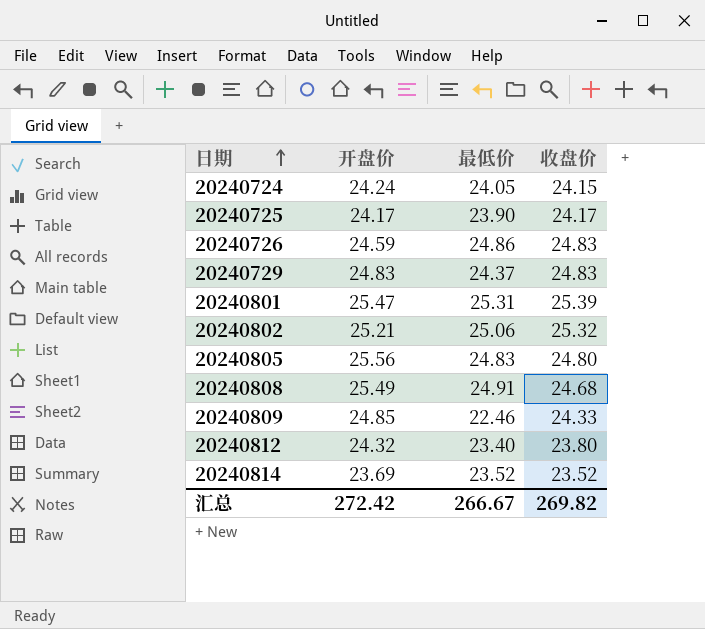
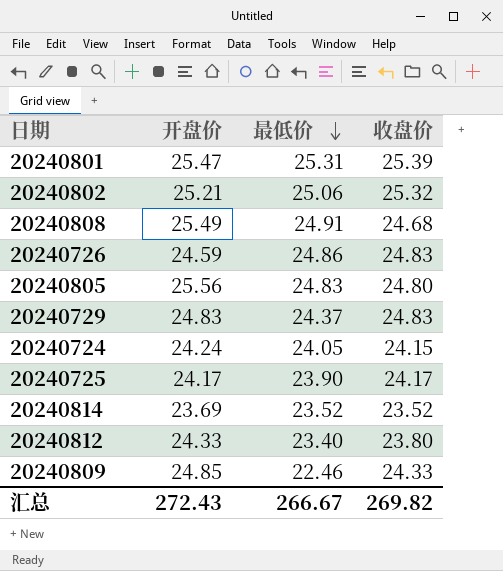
row order: 日期 ascending -> 最低价 descending
20240812 | 开盘价: 24.32 -> 24.33
汇总 | 开盘价: 272.42 -> 272.43

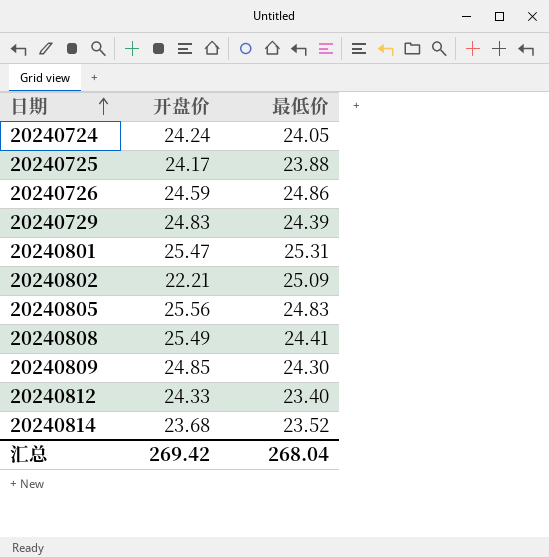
row order: 最低价 descending -> 日期 ascending
column 收盘价 | position: 4 -> none
20240725 | 最低价: 23.90 -> 23.88
20240729 | 最低价: 24.37 -> 24.39
20240802 | 开盘价: 25.21 -> 22.21
20240802 | 最低价: 25.06 -> 25.09
20240808 | 最低价: 24.91 -> 24.41
20240809 | 最低价: 22.46 -> 24.30
20240814 | 开盘价: 23.69 -> 23.68
汇总 | 开盘价: 272.43 -> 269.42
汇总 | 最低价: 266.67 -> 268.04

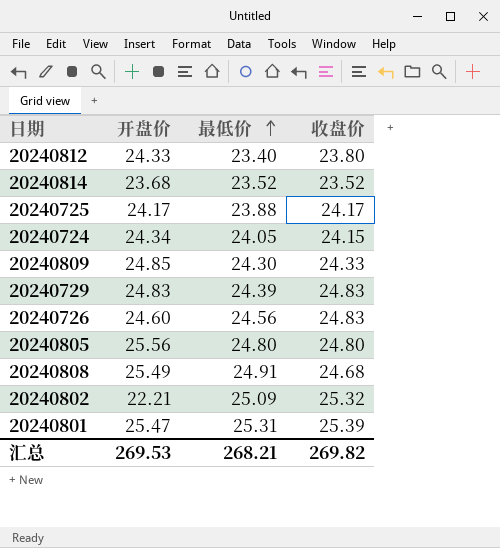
row order: 日期 ascending -> 最低价 ascending
column 收盘价 | position: none -> 4
20240724 | 开盘价: 24.24 -> 24.34
20240726 | 开盘价: 24.59 -> 24.60
20240726 | 最低价: 24.86 -> 24.56
20240805 | 最低价: 24.83 -> 24.80
20240808 | 最低价: 24.41 -> 24.91
汇总 | 开盘价: 269.42 -> 269.53
汇总 | 最低价: 268.04 -> 268.21

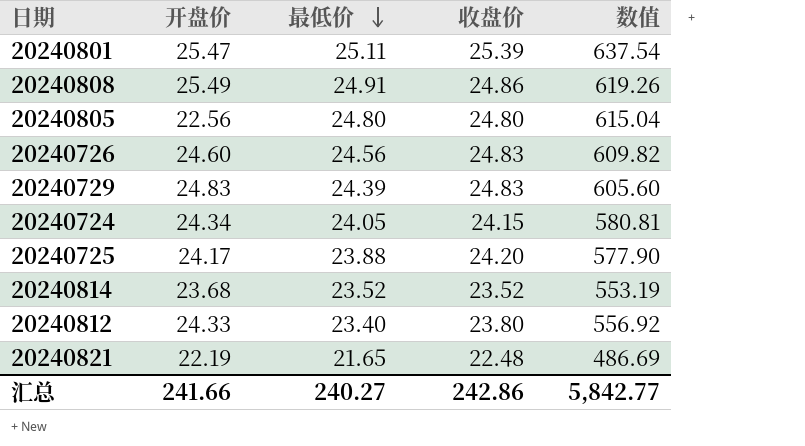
row order: 最低价 ascending -> 最低价 descending
column 数值 | formula: none -> [最低价] * [收盘价]
row 20240809: 24.85 | 24.30 | 24.33 -> none
row 20240802: 22.21 | 25.09 | 25.32 -> none
20240801 | 最低价: 25.31 -> 25.11
20240808 | 收盘价: 24.68 -> 24.86
20240805 | 开盘价: 25.56 -> 22.56
20240725 | 收盘价: 24.17 -> 24.20
row 20240821: none -> 22.19 | 21.65 | 22.48 | 486.69
汇总 | 开盘价: 269.53 -> 241.66
汇总 | 最低价: 268.21 -> 240.27
汇总 | 收盘价: 269.82 -> 242.86

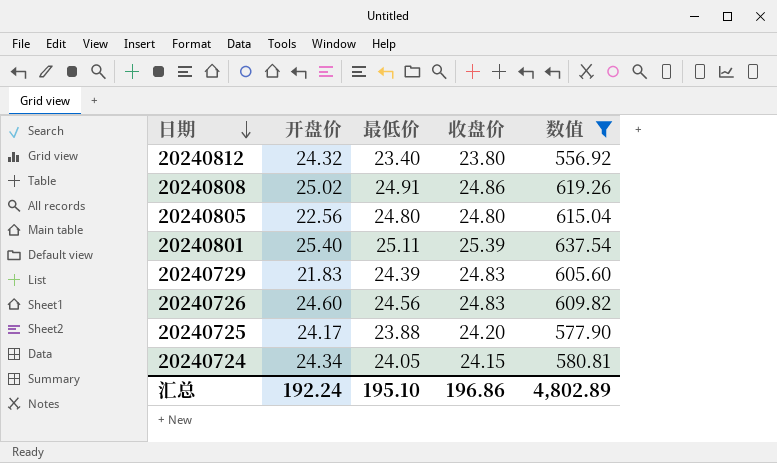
filter: none -> 数值 >= 556.92
row order: 最低价 descending -> 日期 descending
20240812 | 开盘价: 24.33 -> 24.32
20240808 | 开盘价: 25.49 -> 25.02
20240801 | 开盘价: 25.47 -> 25.40
20240729 | 开盘价: 24.83 -> 21.83
汇总 | 开盘价: 241.66 -> 192.24
汇总 | 最低价: 240.27 -> 195.10
汇总 | 收盘价: 242.86 -> 196.86
汇总 | 数值: 5,842.77 -> 4,802.89

